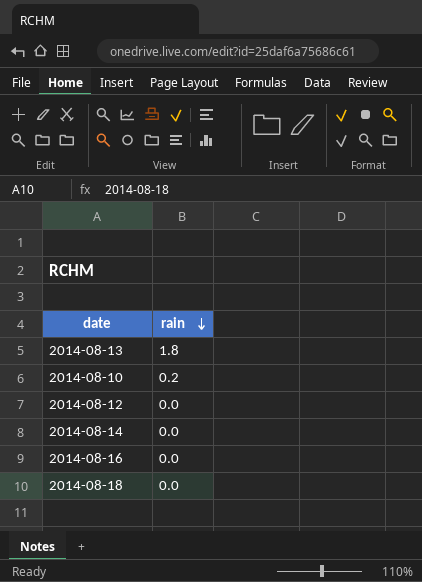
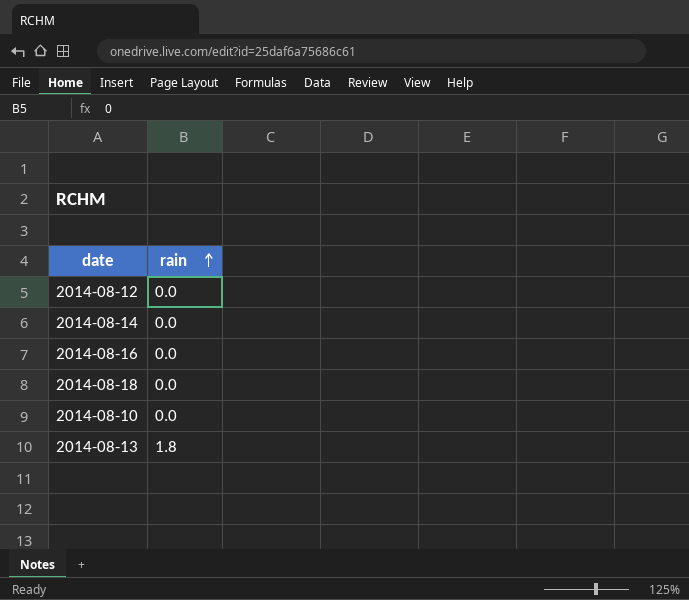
row order: rain descending -> rain ascending
2014-08-10 | rain: 0.2 -> 0.0

